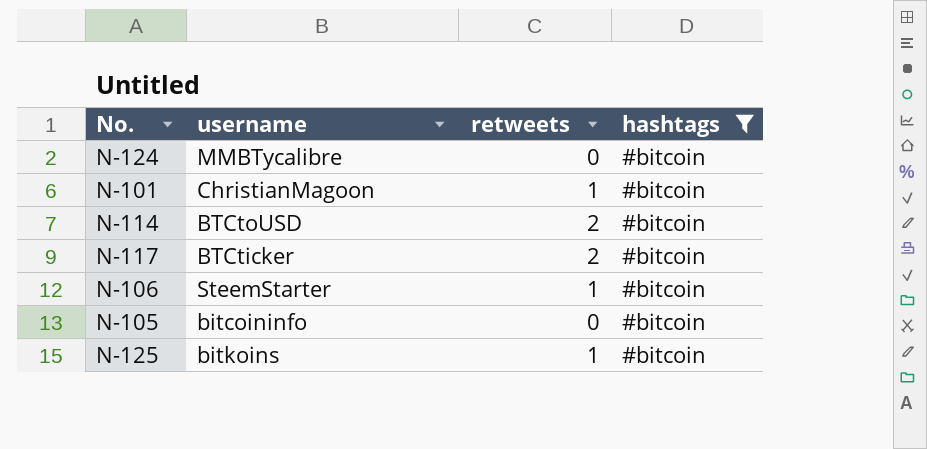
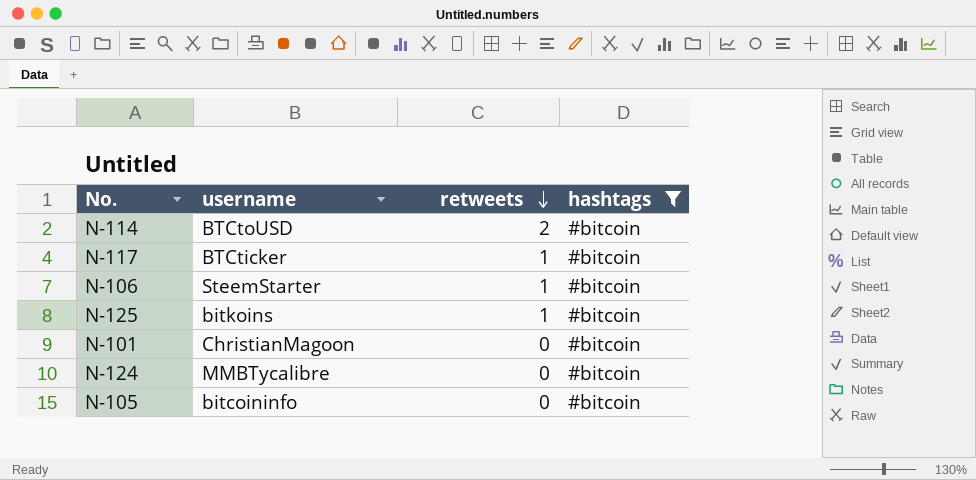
row order: none -> retweets descending
N-117 | retweets: 2 -> 1
N-101 | retweets: 1 -> 0

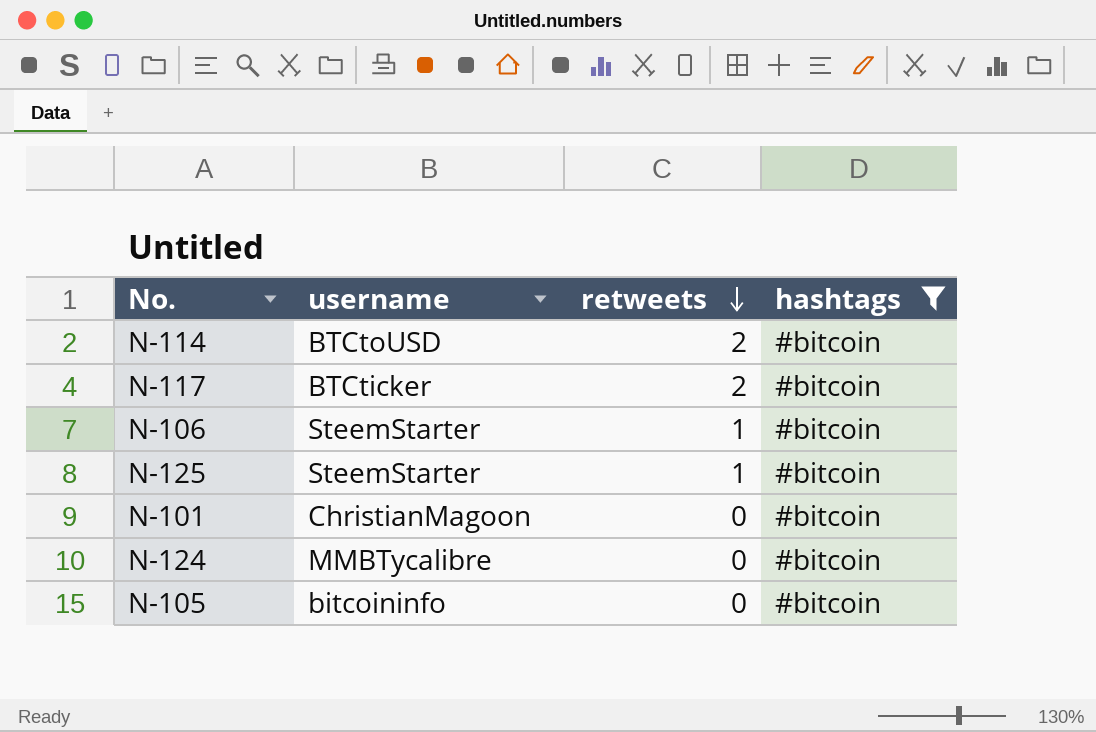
N-117 | retweets: 1 -> 2
N-125 | username: bitkoins -> SteemStarter

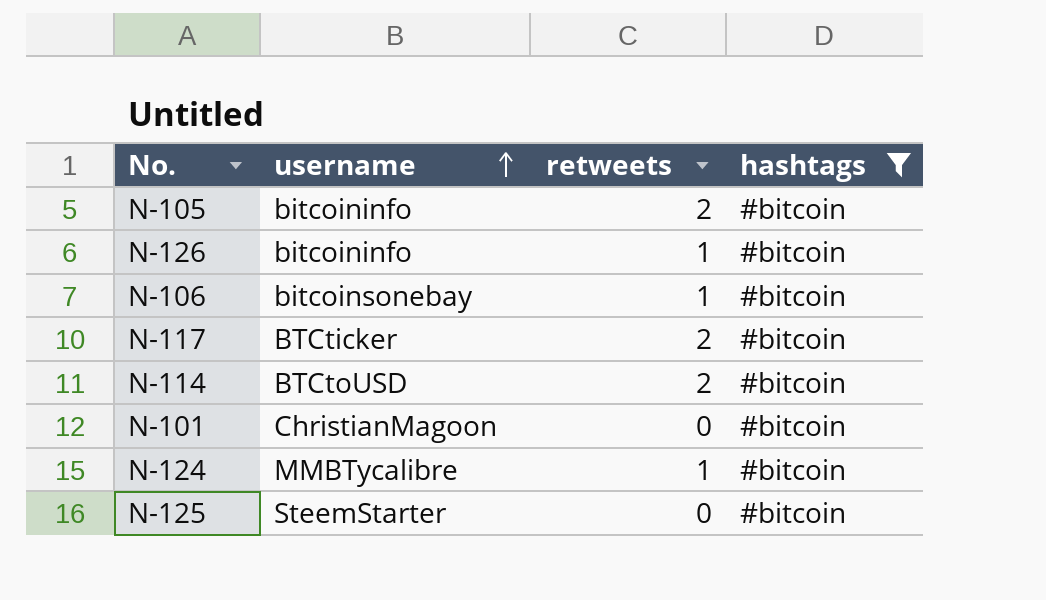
row order: retweets descending -> username ascending
N-105 | retweets: 0 -> 2
row N-126: none -> bitcoininfo | 1 | #bitcoin
N-106 | username: SteemStarter -> bitcoinsonebay
N-124 | retweets: 0 -> 1
N-125 | retweets: 1 -> 0

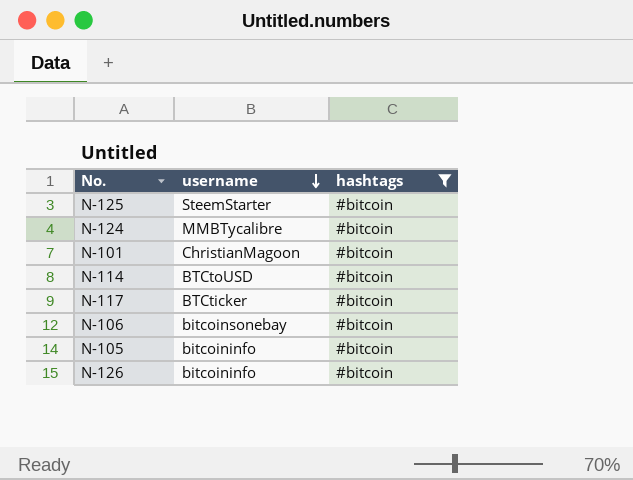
row order: username ascending -> username descending
column retweets | position: 3 -> none

